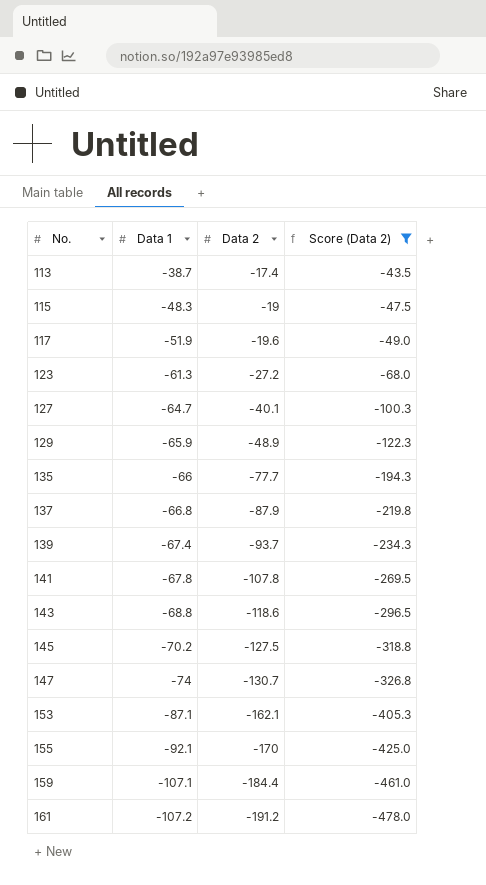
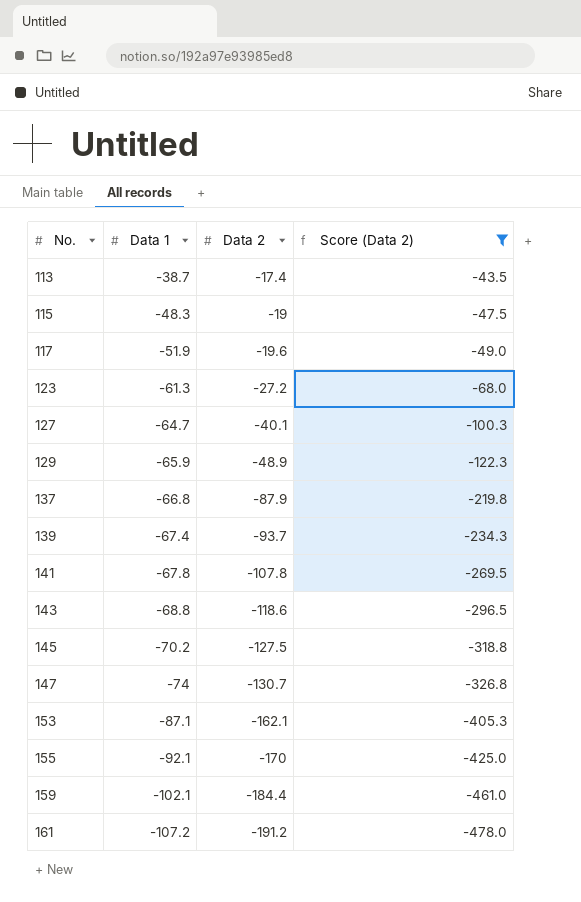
row 135: -66 | -77.7 | -194.3 -> none
159 | Data 1: -107.1 -> -102.1

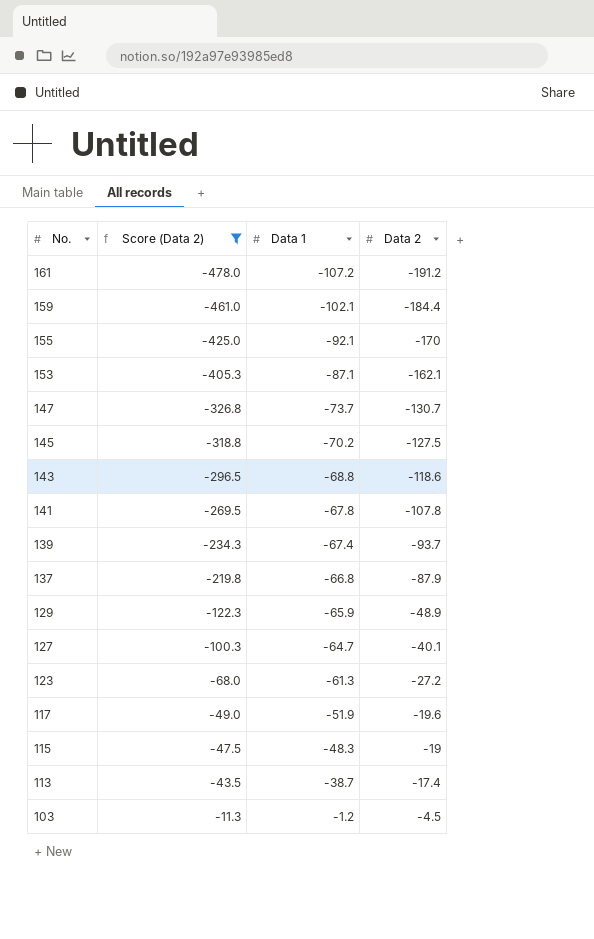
row order: No. ascending -> No. descending
column Score (Data 2) | position: 4 -> 2
147 | Data 1: -74 -> -73.7
row 103: none -> -11.3 | -1.2 | -4.5

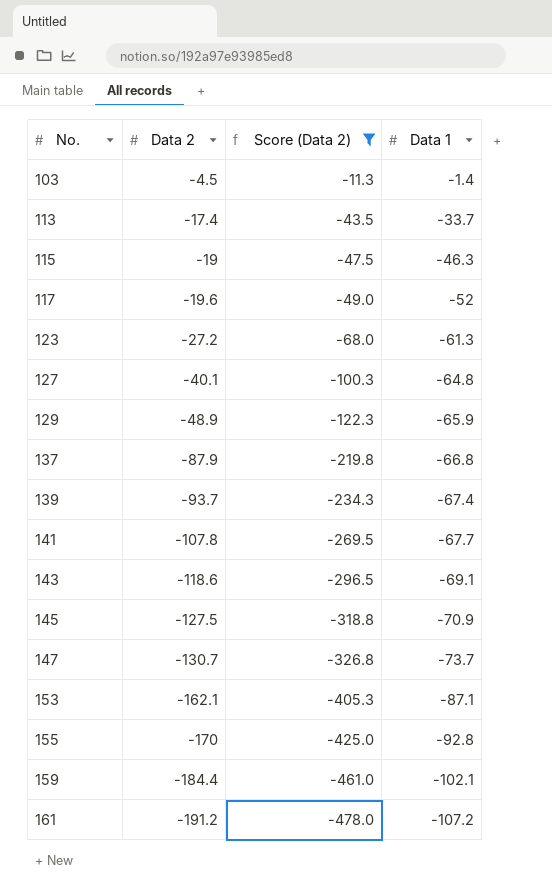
row order: No. descending -> No. ascending
column Data 2 | position: 4 -> 2
103 | Data 1: -1.2 -> -1.4
113 | Data 1: -38.7 -> -33.7
115 | Data 1: -48.3 -> -46.3
117 | Data 1: -51.9 -> -52
127 | Data 1: -64.7 -> -64.8
141 | Data 1: -67.8 -> -67.7
143 | Data 1: -68.8 -> -69.1
145 | Data 1: -70.2 -> -70.9
155 | Data 1: -92.1 -> -92.8

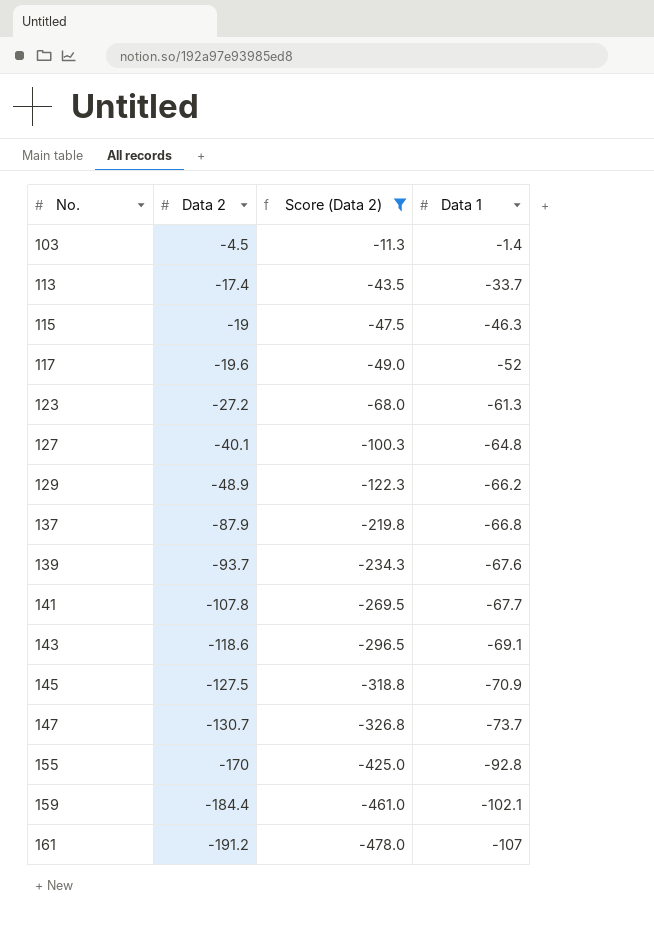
row 153: -162.1 | -405.3 | -87.1 -> none
129 | Data 1: -65.9 -> -66.2
139 | Data 1: -67.4 -> -67.6
161 | Data 1: -107.2 -> -107

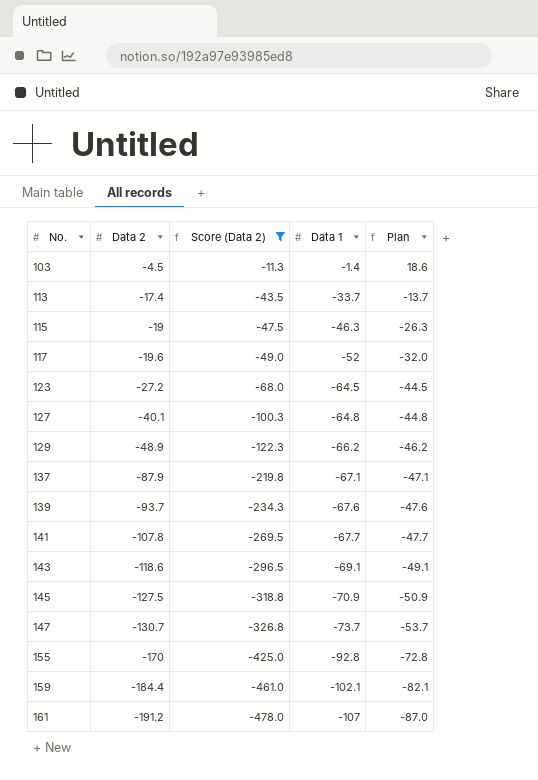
column Plan | formula: none -> [Data 1] + 20
123 | Data 1: -61.3 -> -64.5
137 | Data 1: -66.8 -> -67.1

